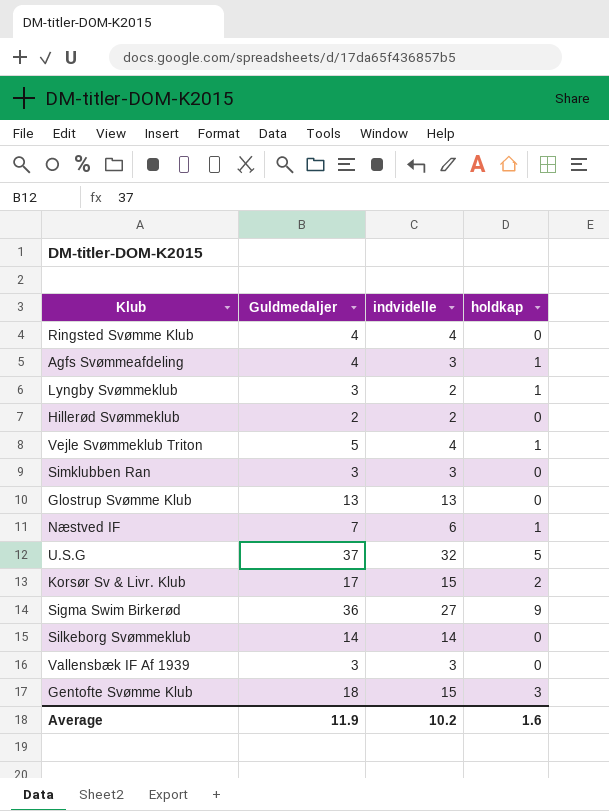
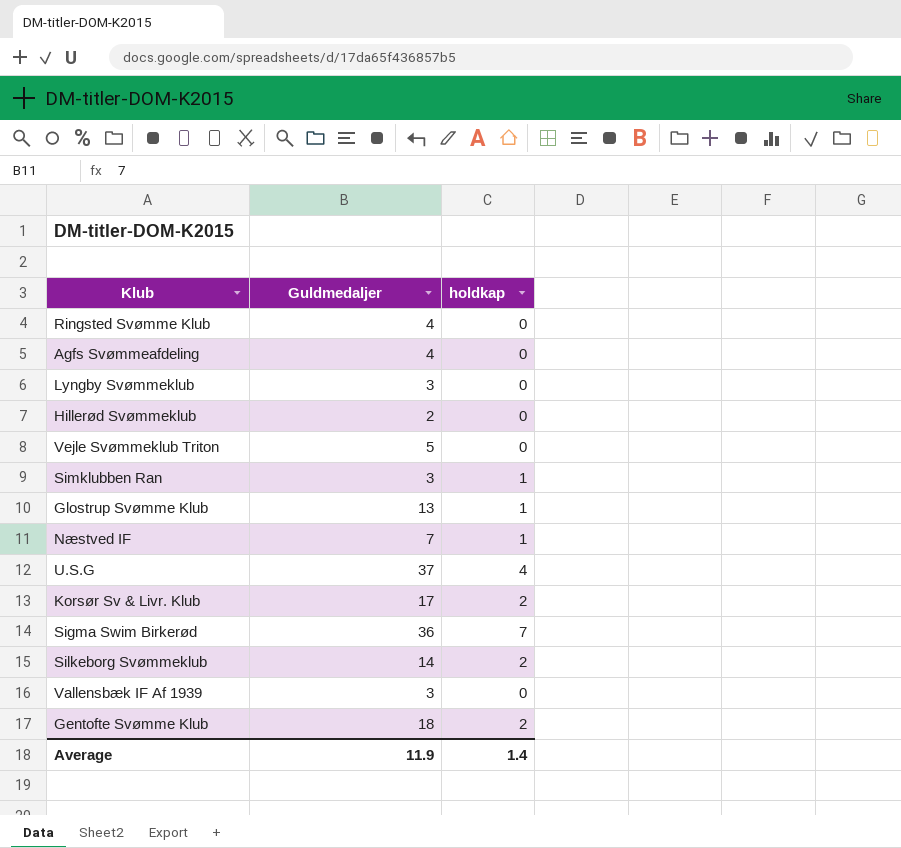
column indvidelle | formula: [Guldmedaljer] - [holdkap] -> none
Agfs Svømmeafdeling | holdkap: 1 -> 0
Lyngby Svømmeklub | holdkap: 1 -> 0
Vejle Svømmeklub Triton | holdkap: 1 -> 0
Simklubben Ran | holdkap: 0 -> 1
Glostrup Svømme Klub | holdkap: 0 -> 1
U.S.G | holdkap: 5 -> 4
Sigma Swim Birkerød | holdkap: 9 -> 7
Silkeborg Svømmeklub | holdkap: 0 -> 2
Gentofte Svømme Klub | holdkap: 3 -> 2
Average | holdkap: 1.6 -> 1.4

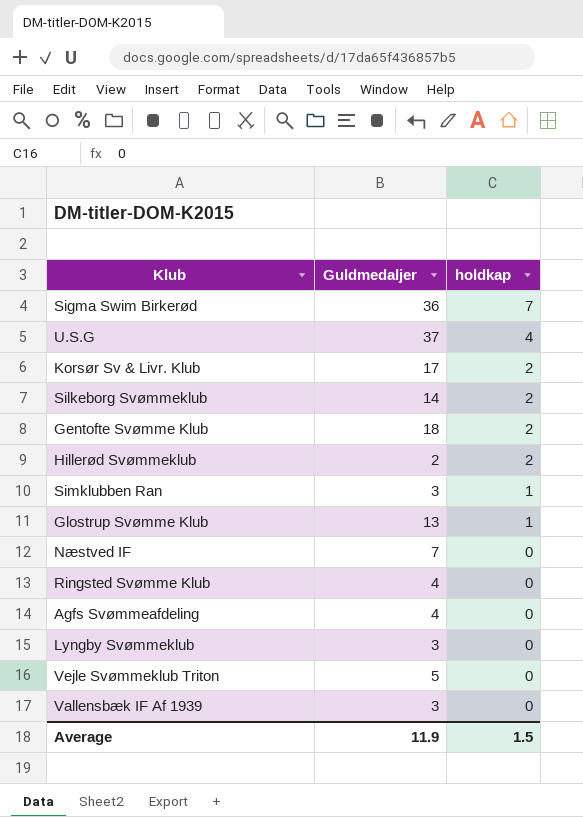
row order: none -> holdkap descending
Hillerød Svømmeklub | holdkap: 0 -> 2
Næstved IF | holdkap: 1 -> 0
Average | holdkap: 1.4 -> 1.5

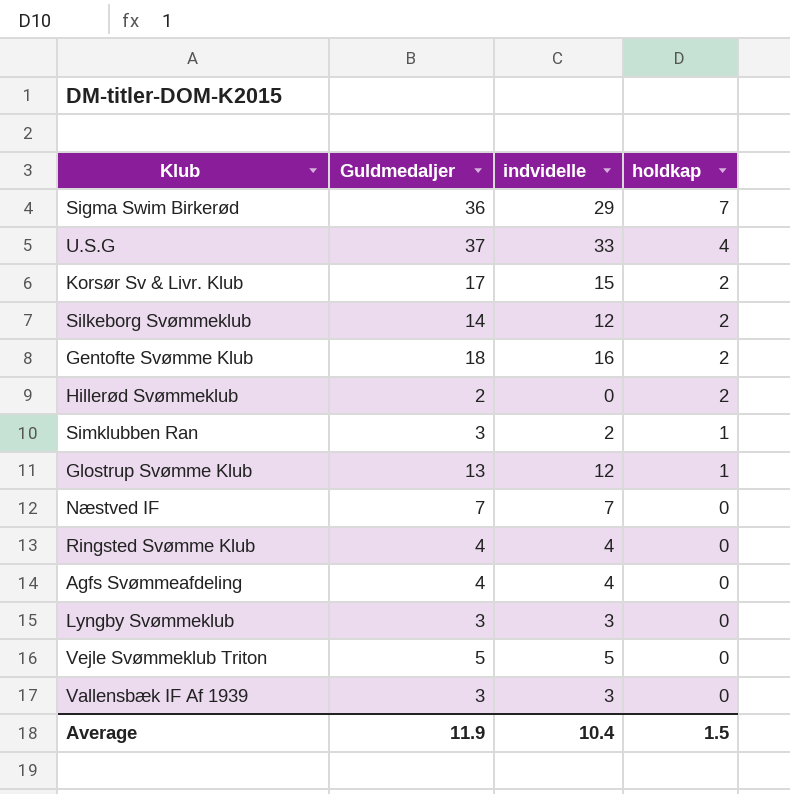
column indvidelle | formula: none -> [Guldmedaljer] - [holdkap]

